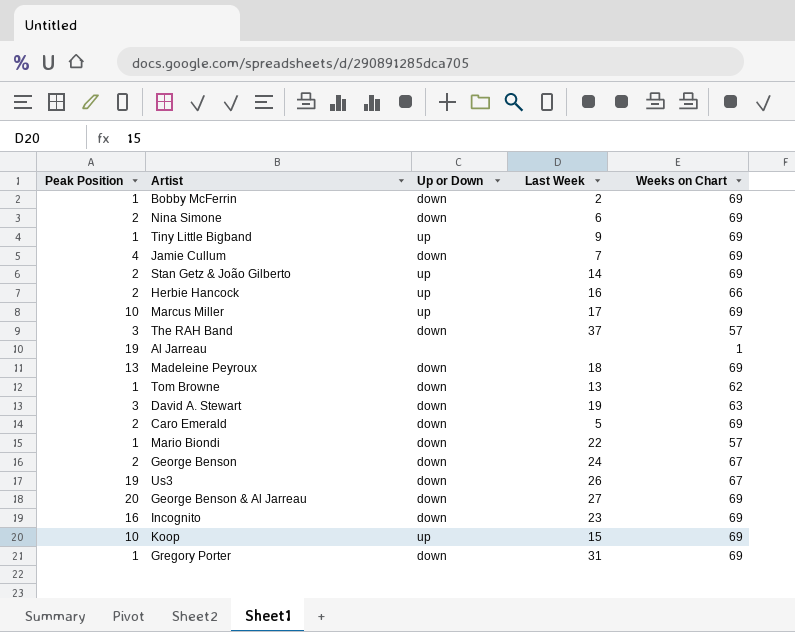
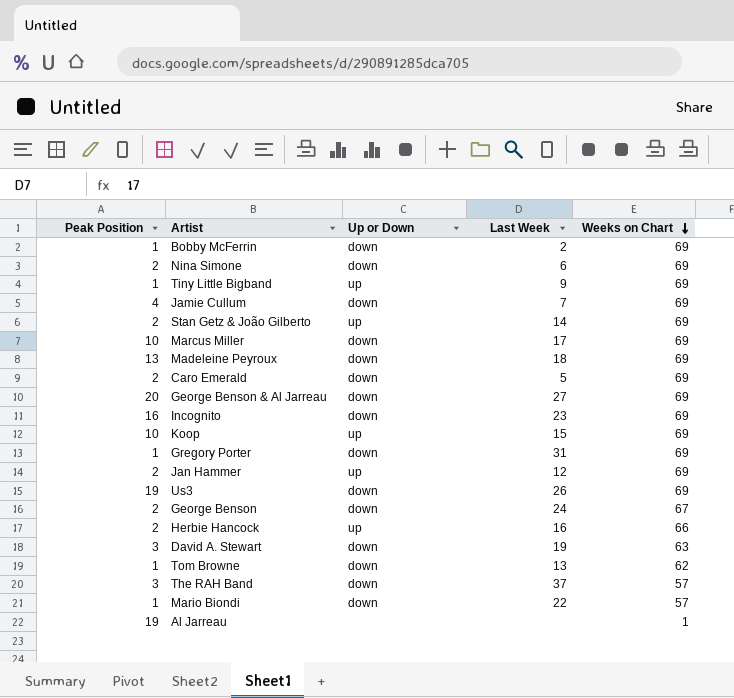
row order: none -> Weeks on Chart descending
Marcus Miller | Up or Down: up -> down
row Jan Hammer: none -> 2 | up | 12 | 69
Us3 | Weeks on Chart: 67 -> 69

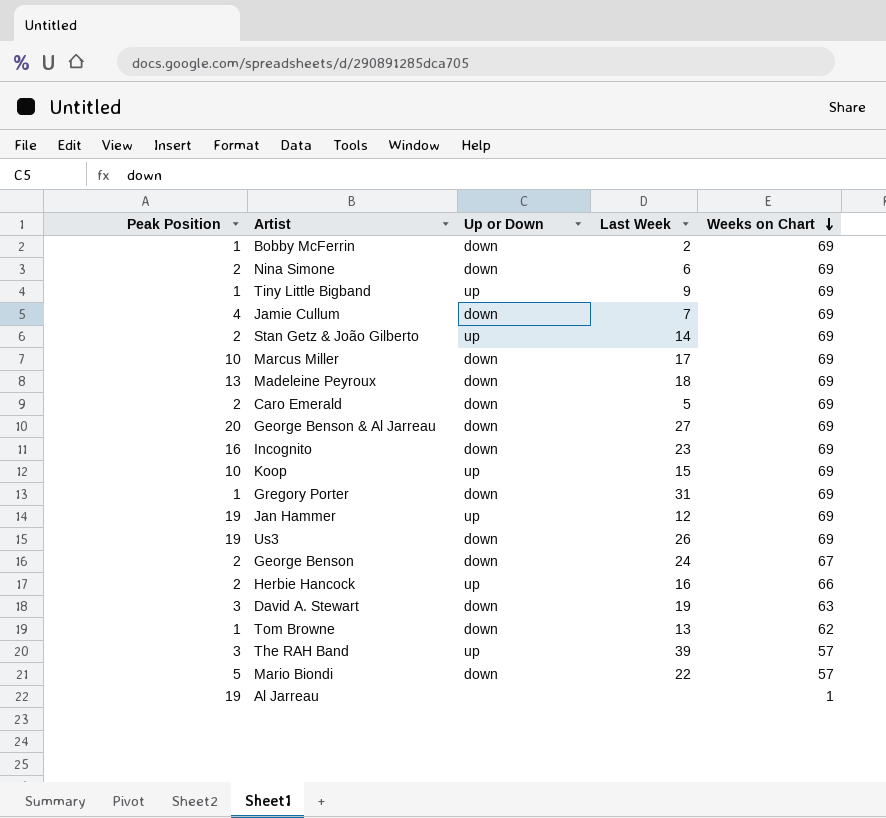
Jan Hammer | Peak Position: 2 -> 19
The RAH Band | Up or Down: down -> up
The RAH Band | Last Week: 37 -> 39
Mario Biondi | Peak Position: 1 -> 5

